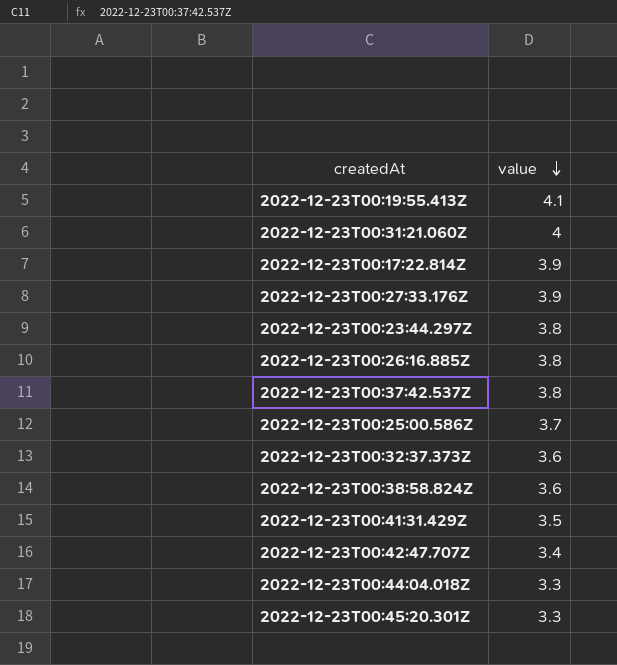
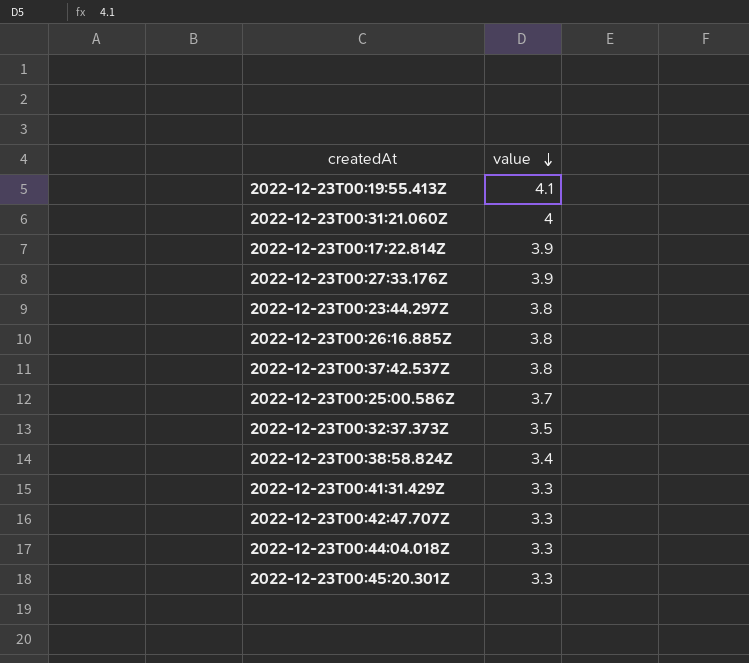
2022-12-23T00:32:37.373Z | value: 3.6 -> 3.5
2022-12-23T00:38:58.824Z | value: 3.6 -> 3.4
2022-12-23T00:41:31.429Z | value: 3.5 -> 3.3
2022-12-23T00:42:47.707Z | value: 3.4 -> 3.3

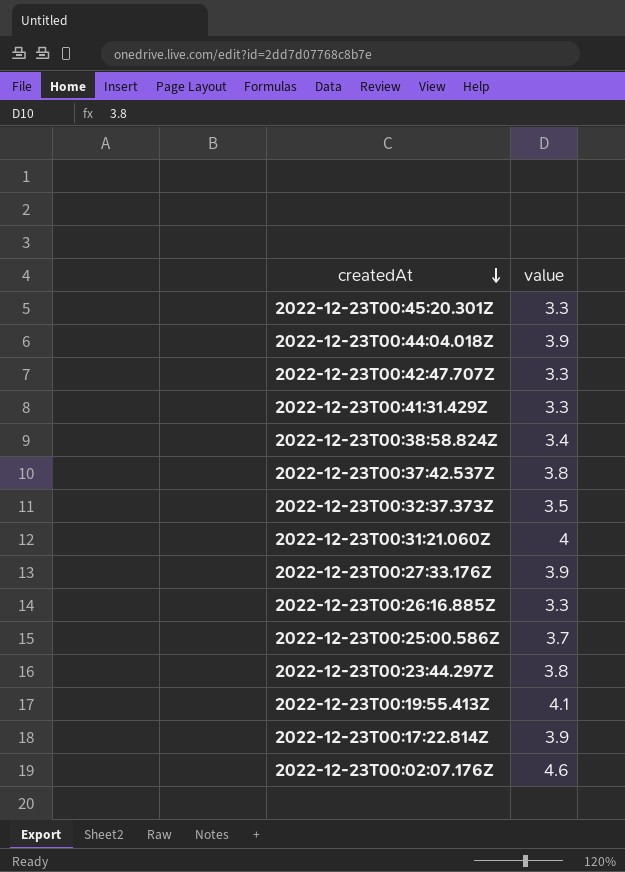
row order: value descending -> createdAt descending
2022-12-23T00:44:04.018Z | value: 3.3 -> 3.9
2022-12-23T00:26:16.885Z | value: 3.8 -> 3.3
row 2022-12-23T00:02:07.176Z: none -> 4.6

